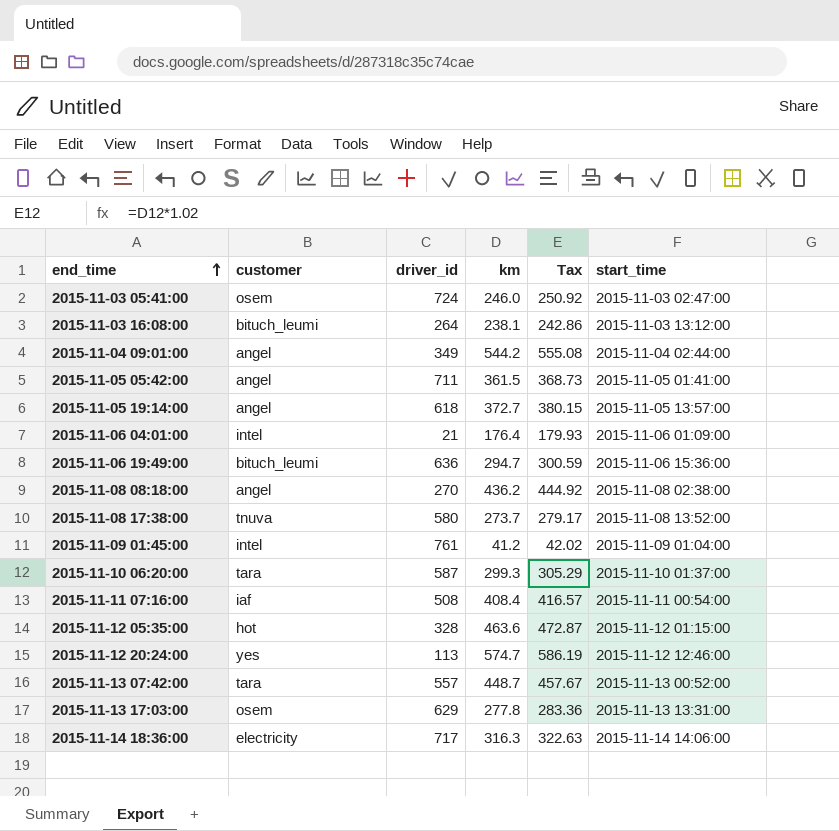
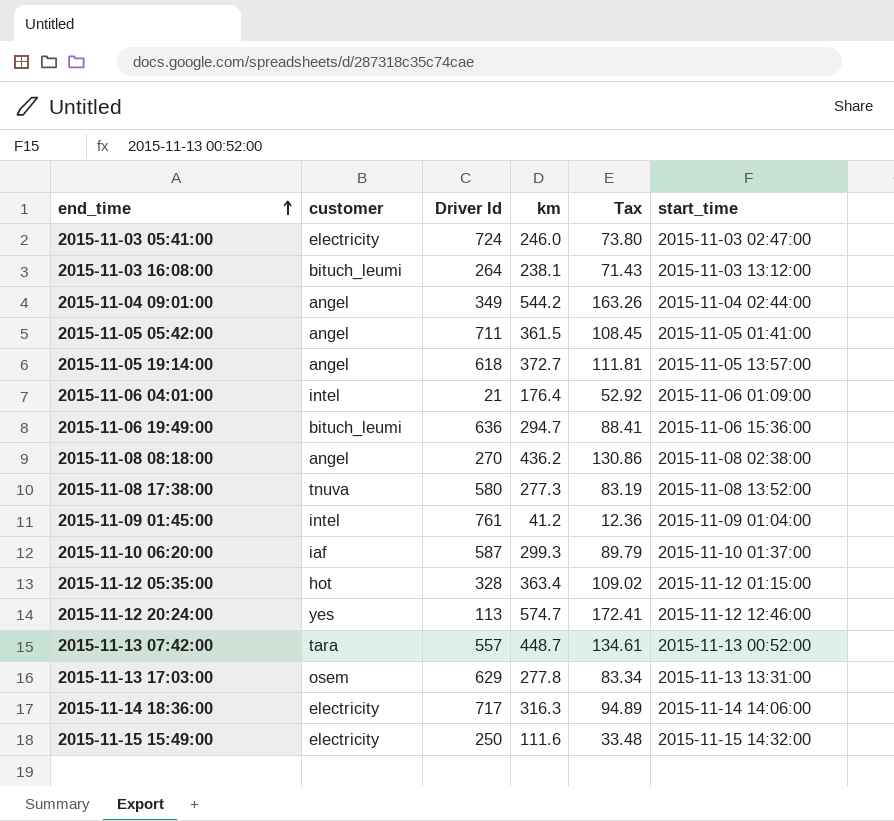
column name: driver_id -> Driver Id
column Tax | formula: [km] * 1.02 -> [km] * 0.3
row 2015-11-11 07:16:00: iaf | 508 | 408.4 | 416.57 | 2015-11-11 00:54:00 -> none
2015-11-03 05:41:00 | customer: osem -> electricity
2015-11-08 17:38:00 | km: 273.7 -> 277.3
2015-11-10 06:20:00 | customer: tara -> iaf
2015-11-12 05:35:00 | km: 463.6 -> 363.4
row 2015-11-15 15:49:00: none -> electricity | 250 | 111.6 | 33.48 | 2015-11-15 14:32:00

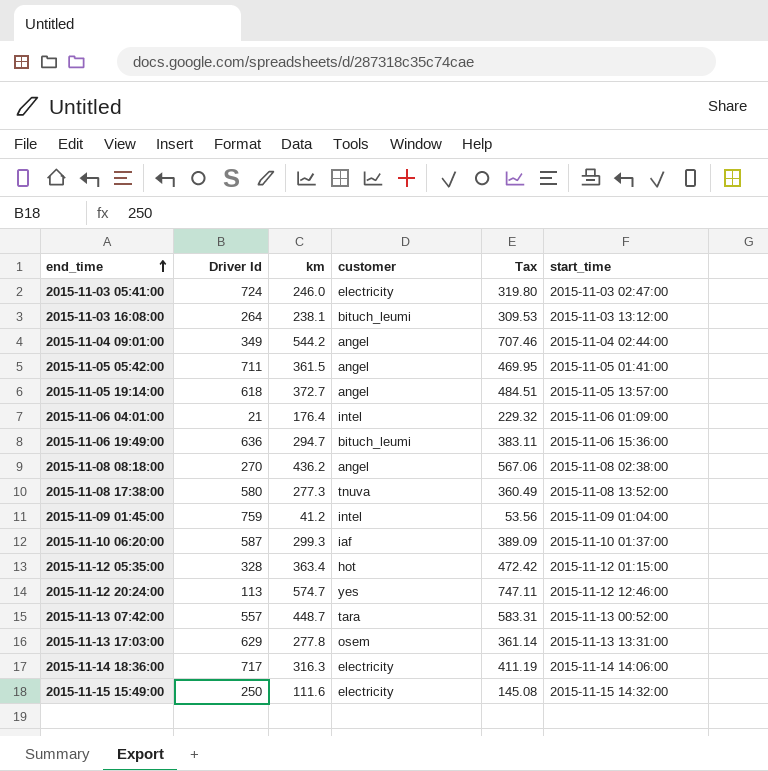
column customer | position: 2 -> 4
column Tax | formula: [km] * 0.3 -> [km] * 1.3
2015-11-09 01:45:00 | Driver Id: 761 -> 759

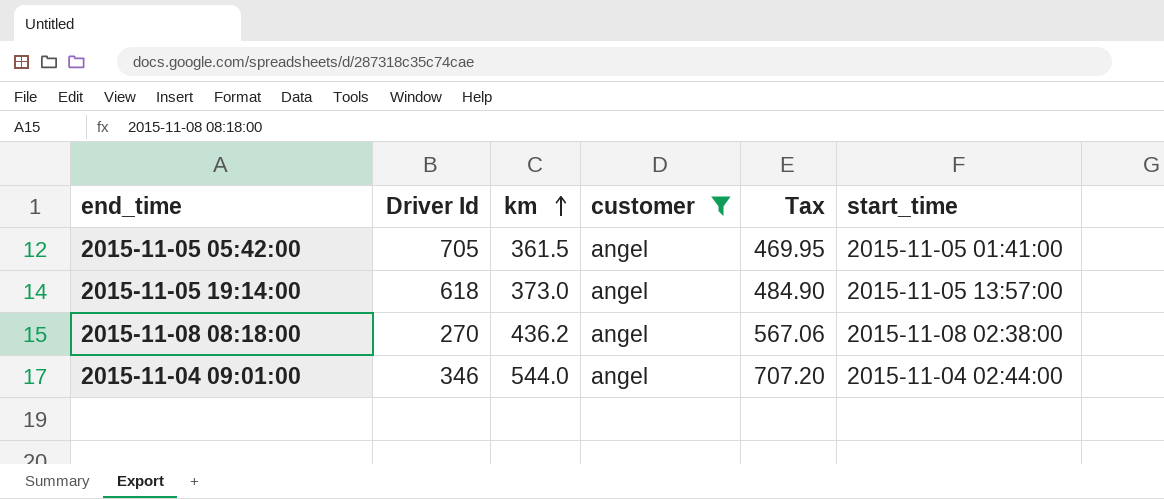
filter: none -> customer = angel
row order: end_time ascending -> km ascending
2015-11-05 05:42:00 | Driver Id: 711 -> 705
2015-11-05 19:14:00 | km: 372.7 -> 373.0
2015-11-05 19:14:00 | Tax: 484.51 -> 484.90
2015-11-04 09:01:00 | Driver Id: 349 -> 346
2015-11-04 09:01:00 | km: 544.2 -> 544.0
2015-11-04 09:01:00 | Tax: 707.46 -> 707.20

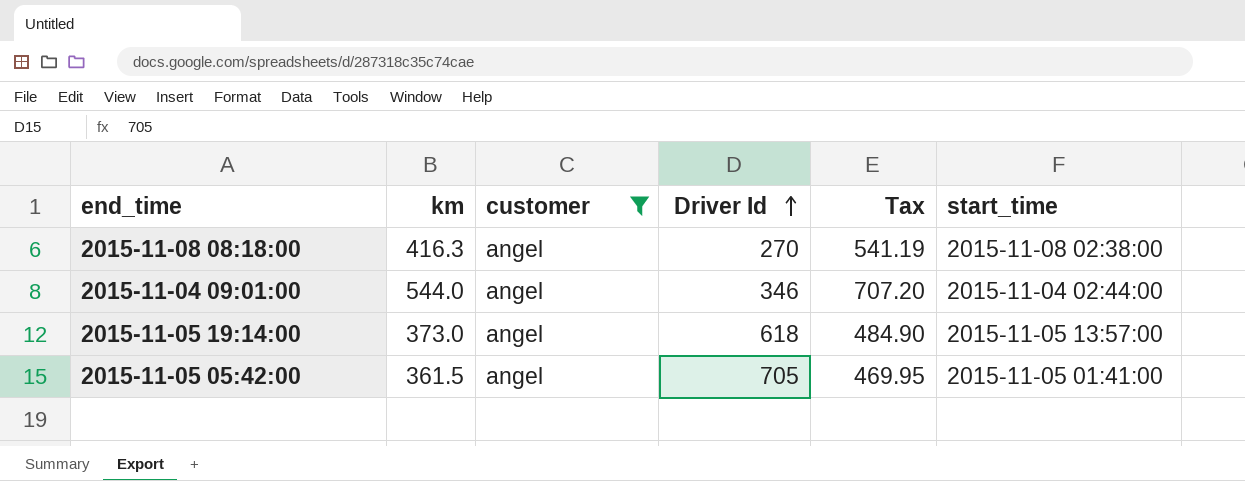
row order: km ascending -> Driver Id ascending
column Driver Id | position: 2 -> 4
2015-11-08 08:18:00 | km: 436.2 -> 416.3
2015-11-08 08:18:00 | Tax: 567.06 -> 541.19

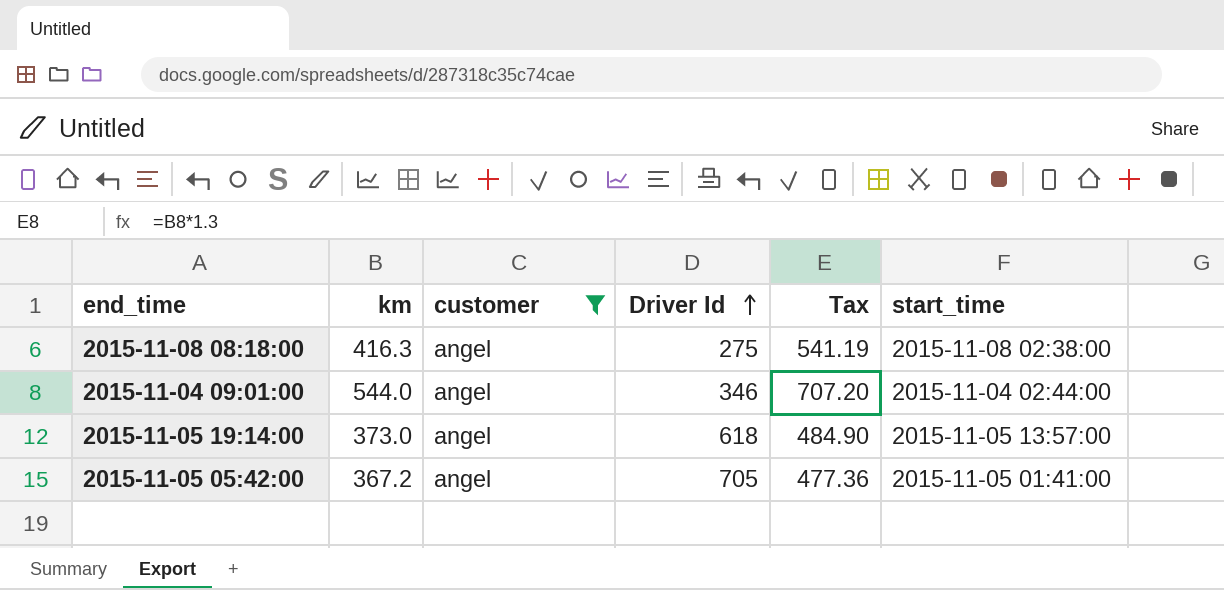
2015-11-08 08:18:00 | Driver Id: 270 -> 275
2015-11-05 05:42:00 | km: 361.5 -> 367.2
2015-11-05 05:42:00 | Tax: 469.95 -> 477.36

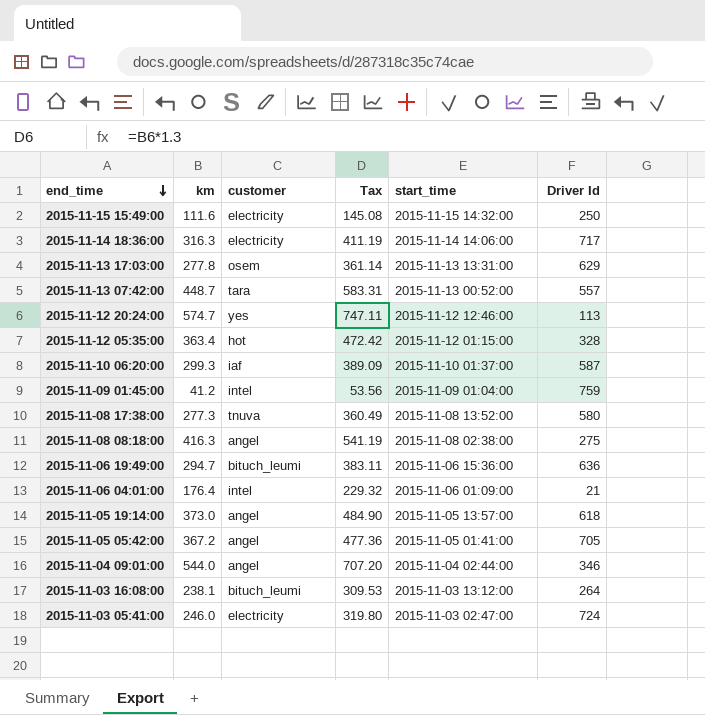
filter: customer = angel -> none
row order: Driver Id ascending -> end_time descending
column Driver Id | position: 4 -> 6

